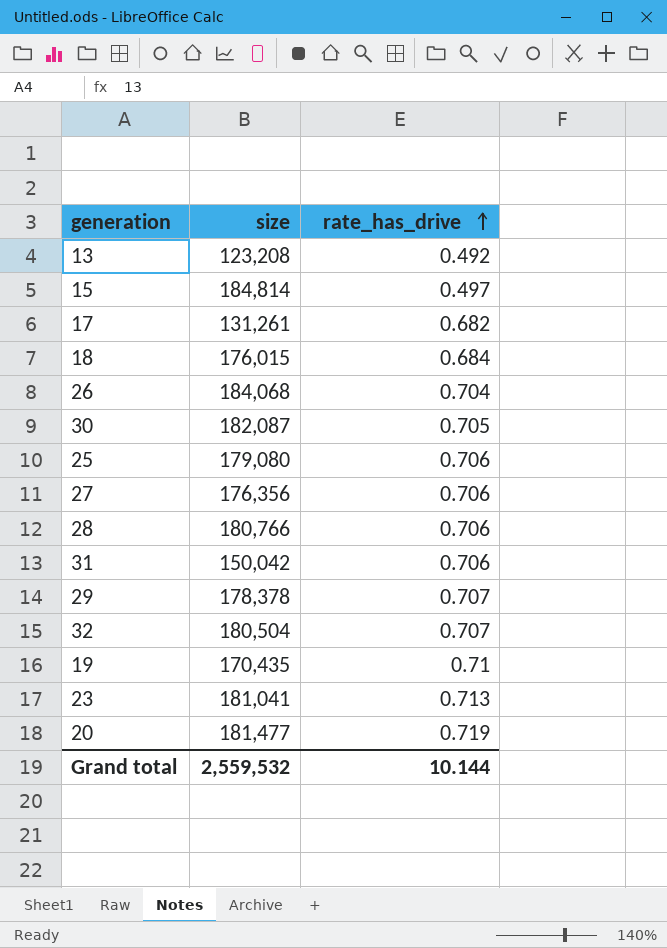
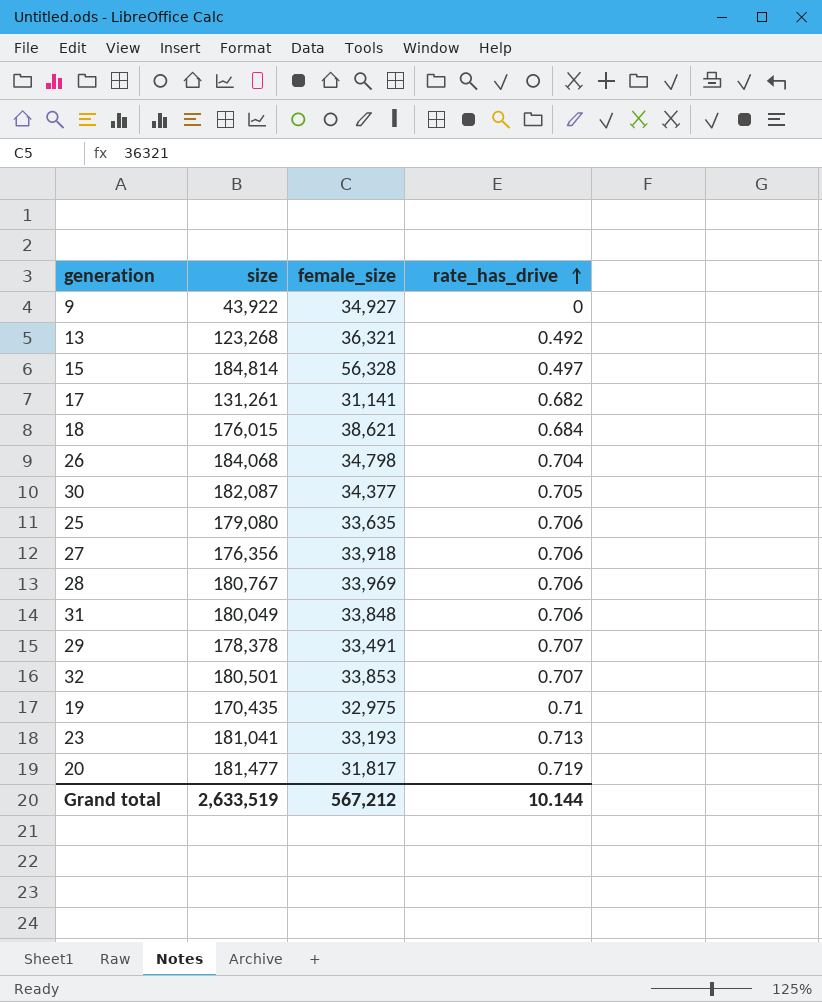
column female_size | position: none -> 3
row 9: none -> 43,922 | 34,927 | 0
13 | size: 123,208 -> 123,268
28 | size: 180,766 -> 180,767
31 | size: 150,042 -> 180,049
32 | size: 180,504 -> 180,501
Grand total | size: 2,559,532 -> 2,633,519

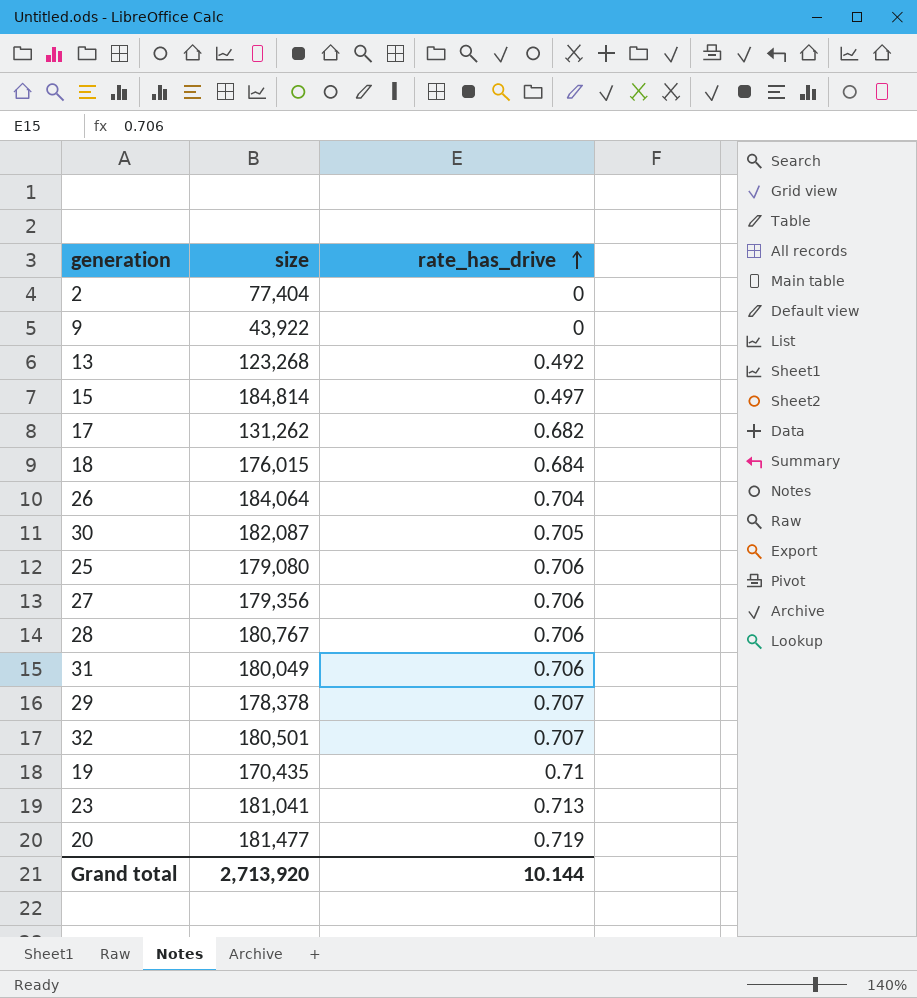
column female_size | position: 3 -> none
row 2: none -> 77,404 | 0
17 | size: 131,261 -> 131,262
26 | size: 184,068 -> 184,064
27 | size: 176,356 -> 179,356
Grand total | size: 2,633,519 -> 2,713,920

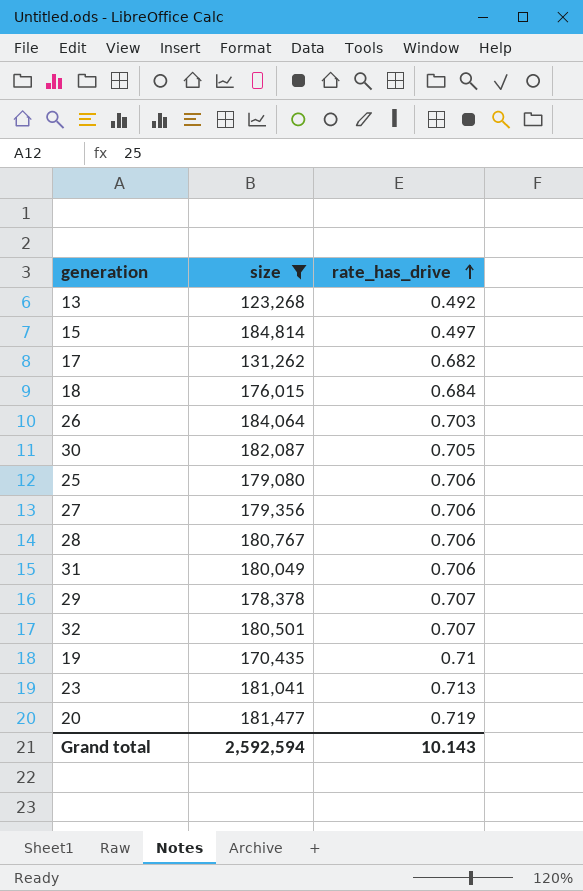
filter: none -> size >= 123,268
26 | rate_has_drive: 0.704 -> 0.703
Grand total | size: 2,713,920 -> 2,592,594
Grand total | rate_has_drive: 10.144 -> 10.143

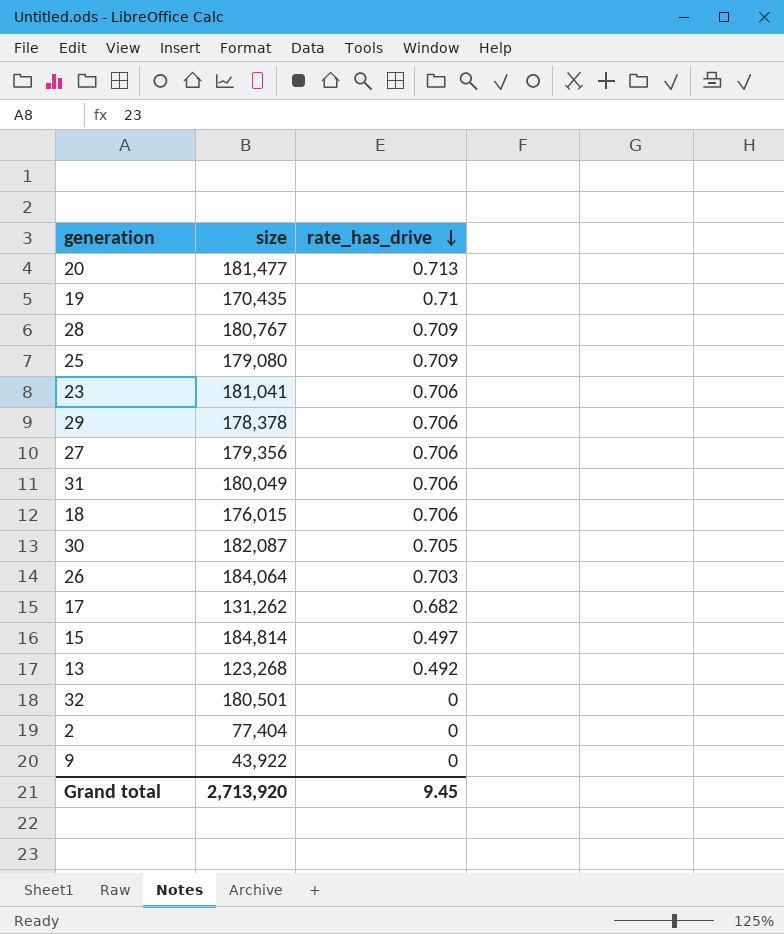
filter: size >= 123,268 -> none
row order: rate_has_drive ascending -> rate_has_drive descending
20 | rate_has_drive: 0.719 -> 0.713
28 | rate_has_drive: 0.706 -> 0.709
25 | rate_has_drive: 0.706 -> 0.709
23 | rate_has_drive: 0.713 -> 0.706
29 | rate_has_drive: 0.707 -> 0.706
18 | rate_has_drive: 0.684 -> 0.706
32 | rate_has_drive: 0.707 -> 0
Grand total | size: 2,592,594 -> 2,713,920
Grand total | rate_has_drive: 10.143 -> 9.45

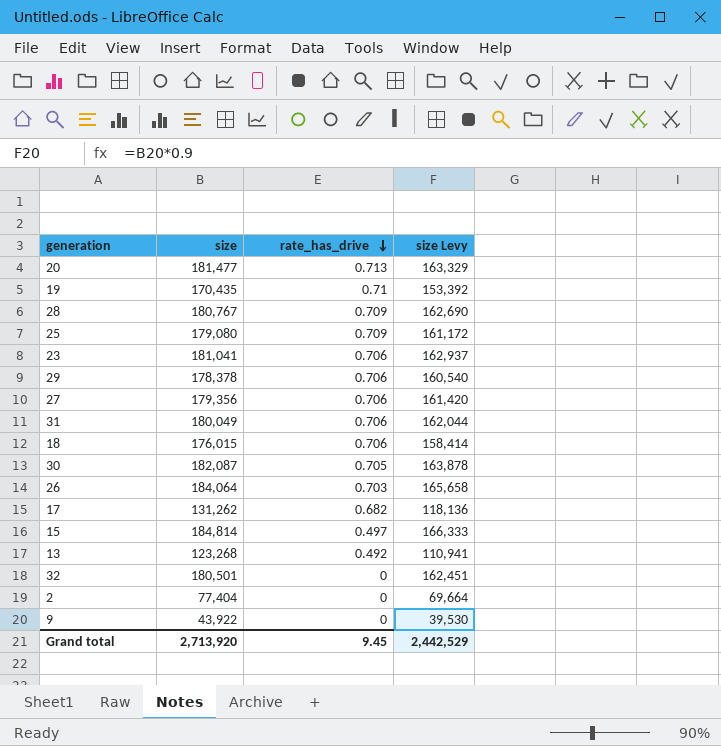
column size Levy | formula: none -> [size] * 0.9

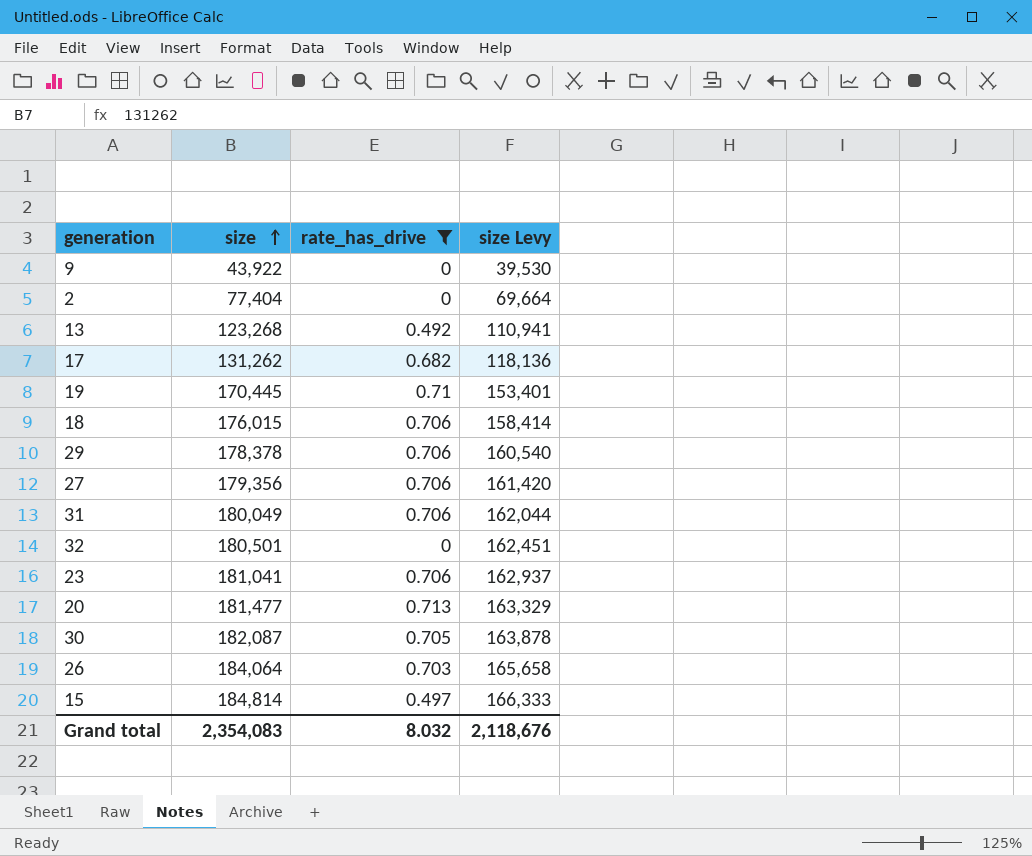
filter: none -> rate_has_drive != 0.709
row order: rate_has_drive descending -> size ascending
19 | size: 170,435 -> 170,445
19 | size Levy: 153,392 -> 153,401
Grand total | size: 2,713,920 -> 2,354,083
Grand total | rate_has_drive: 9.45 -> 8.032
Grand total | size Levy: 2,442,529 -> 2,118,676

